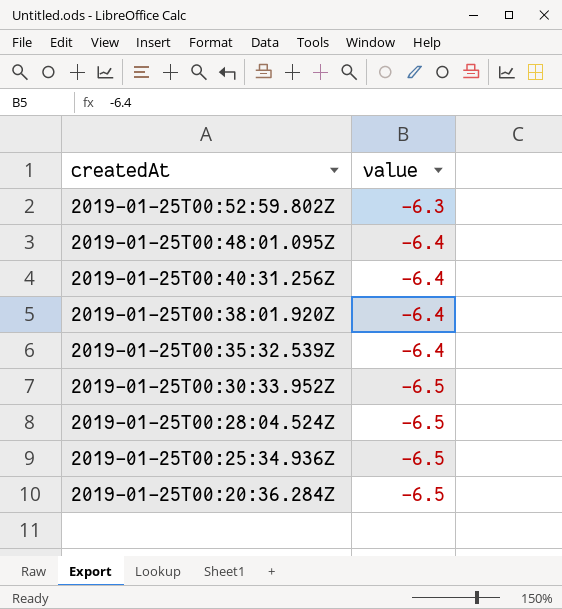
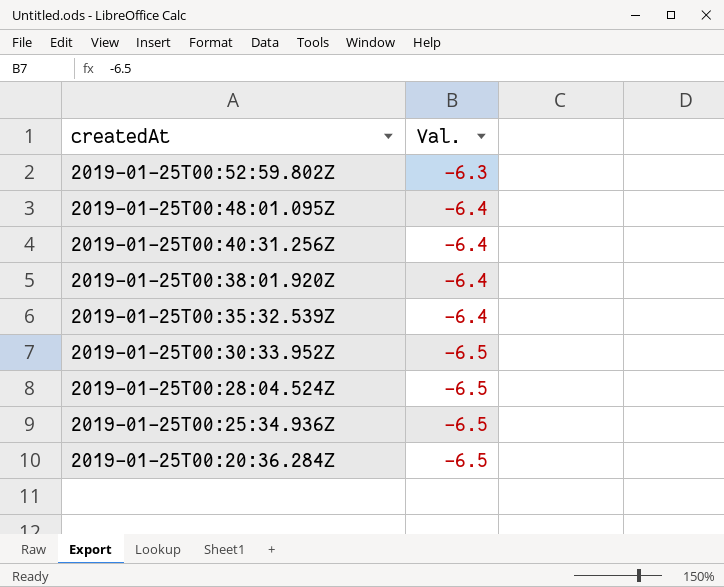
column name: value -> Val.

